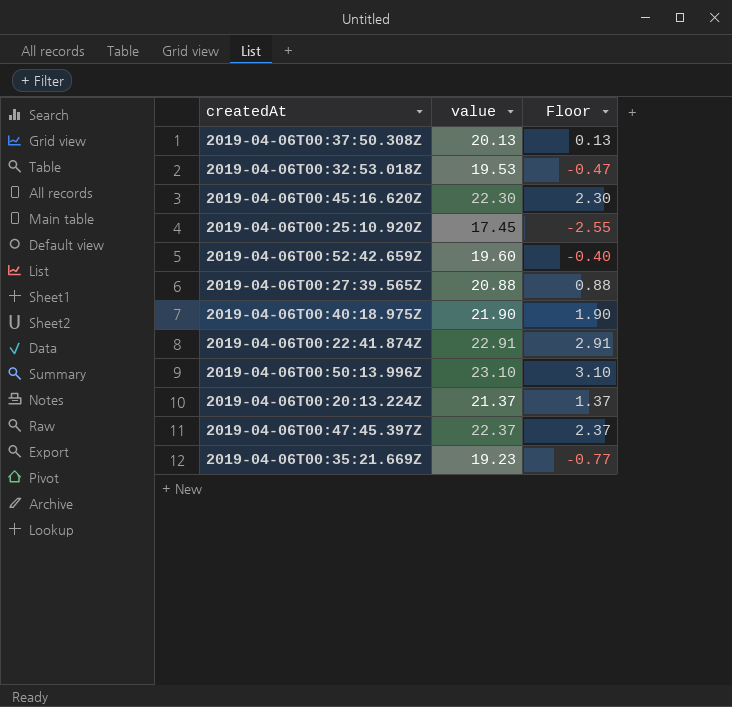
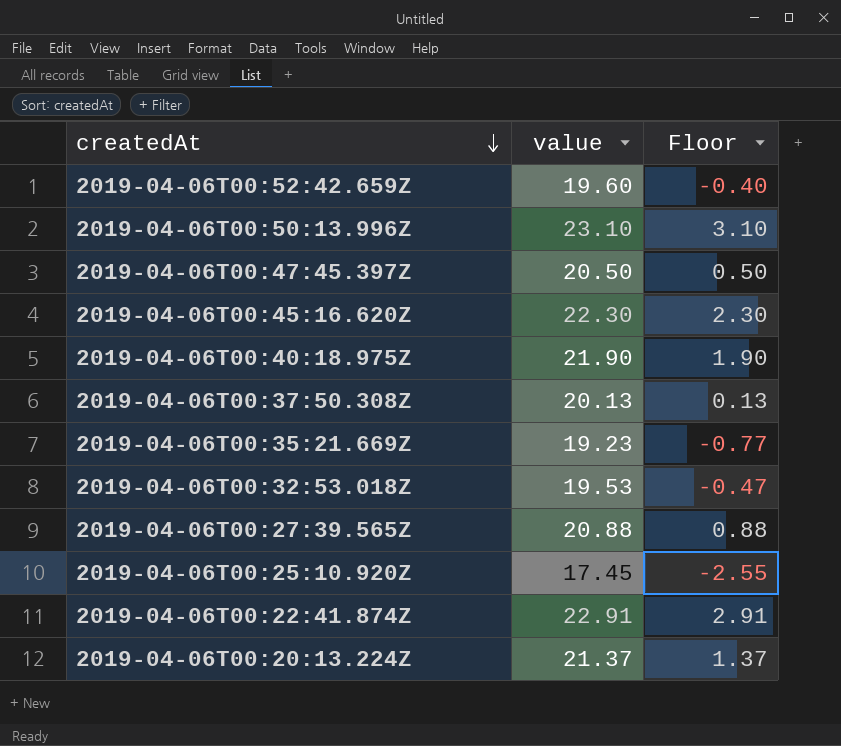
row order: none -> createdAt descending
2019-04-06T00:47:45.397Z | value: 22.37 -> 20.50
2019-04-06T00:47:45.397Z | Floor: 2.37 -> 0.50

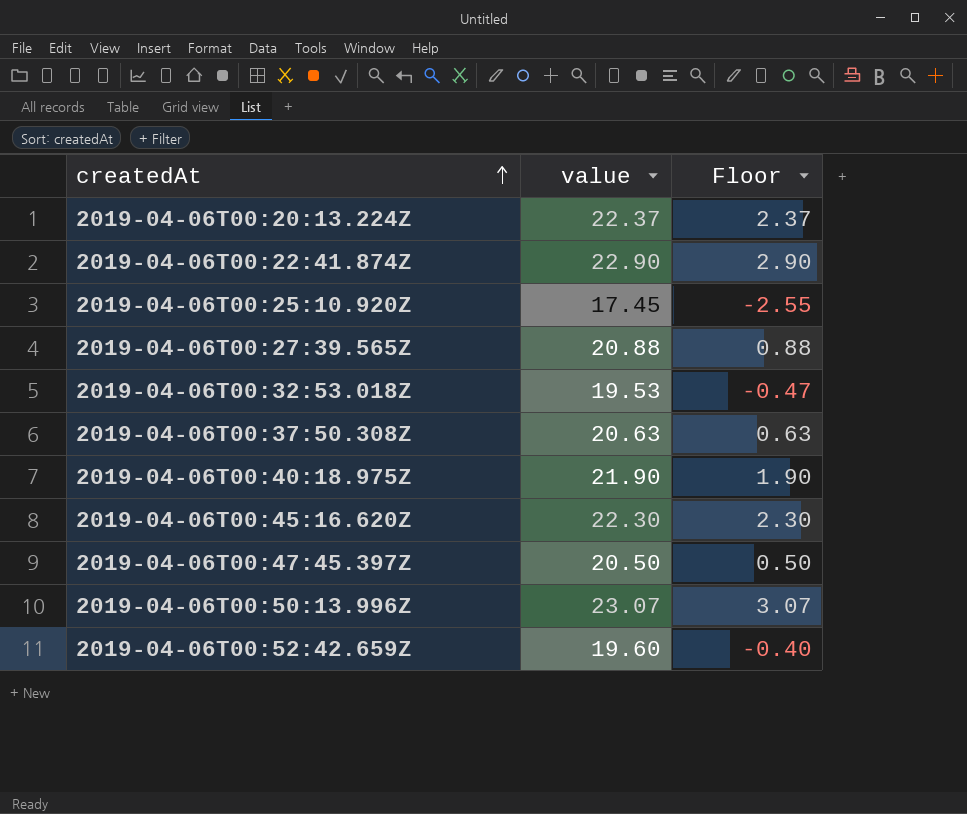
row order: createdAt descending -> createdAt ascending
row 2019-04-06T00:35:21.669Z: 19.23 | -0.77 -> none
2019-04-06T00:20:13.224Z | value: 21.37 -> 22.37
2019-04-06T00:20:13.224Z | Floor: 1.37 -> 2.37
2019-04-06T00:22:41.874Z | value: 22.91 -> 22.90
2019-04-06T00:22:41.874Z | Floor: 2.91 -> 2.90
2019-04-06T00:37:50.308Z | value: 20.13 -> 20.63
2019-04-06T00:37:50.308Z | Floor: 0.13 -> 0.63
2019-04-06T00:50:13.996Z | value: 23.10 -> 23.07
2019-04-06T00:50:13.996Z | Floor: 3.10 -> 3.07

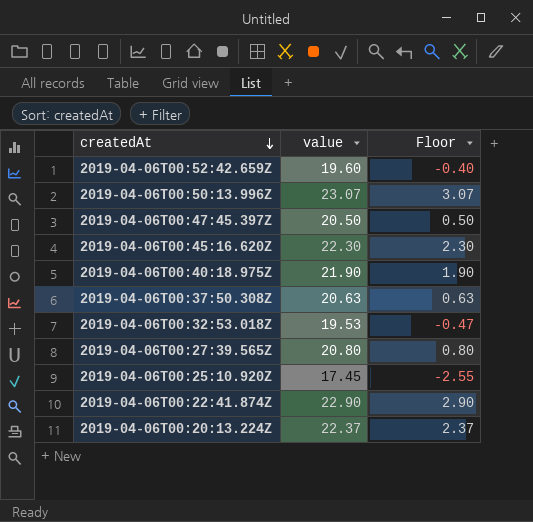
row order: createdAt ascending -> createdAt descending
2019-04-06T00:27:39.565Z | value: 20.88 -> 20.80
2019-04-06T00:27:39.565Z | Floor: 0.88 -> 0.80

